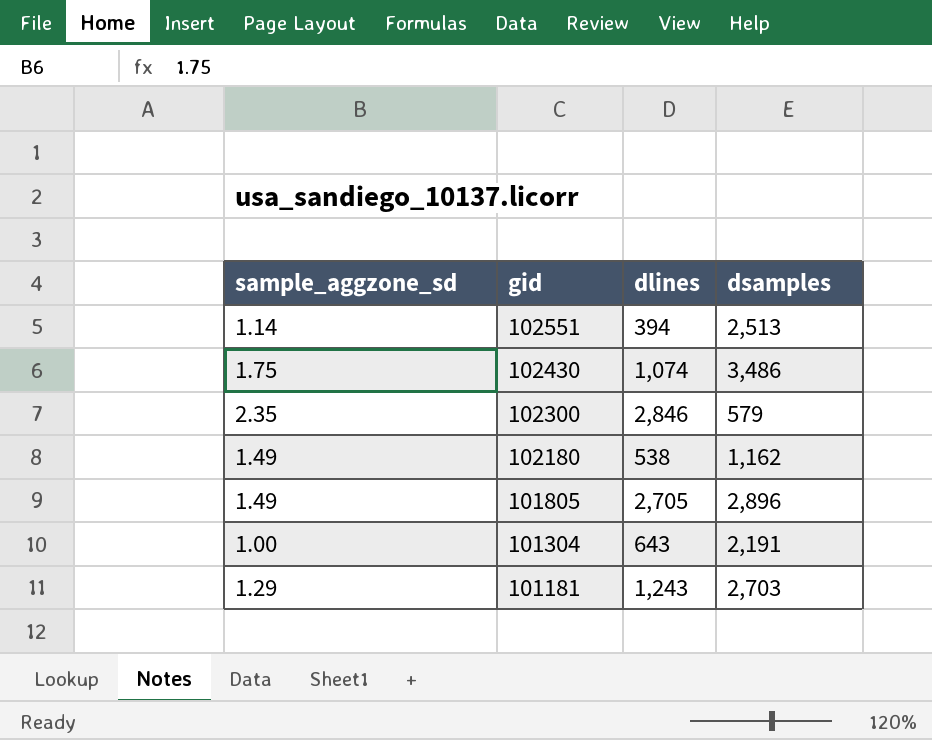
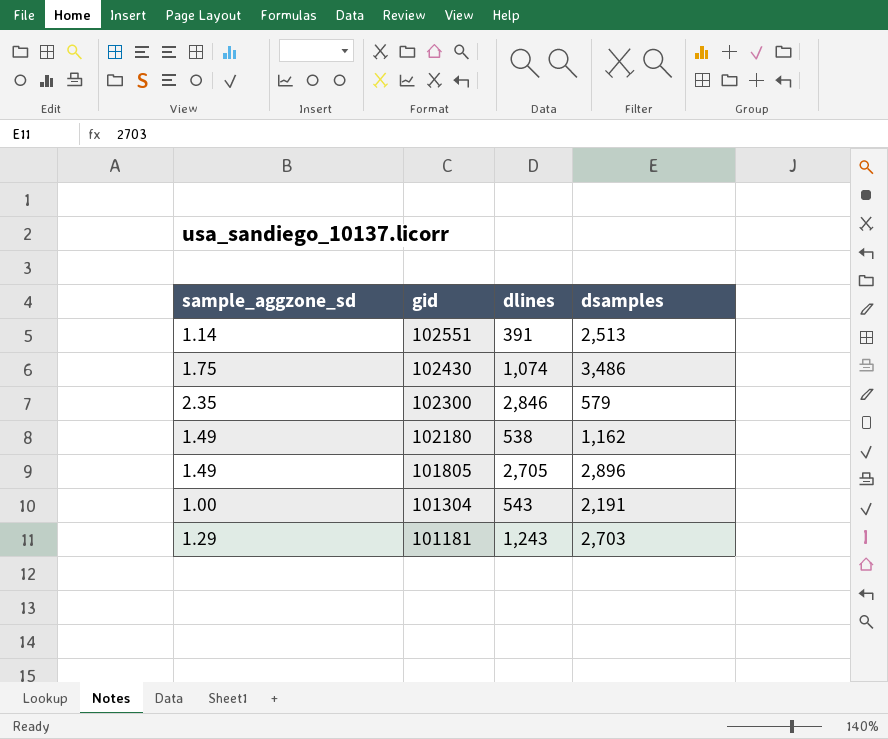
102551 | dlines: 394 -> 391
101304 | dlines: 643 -> 543

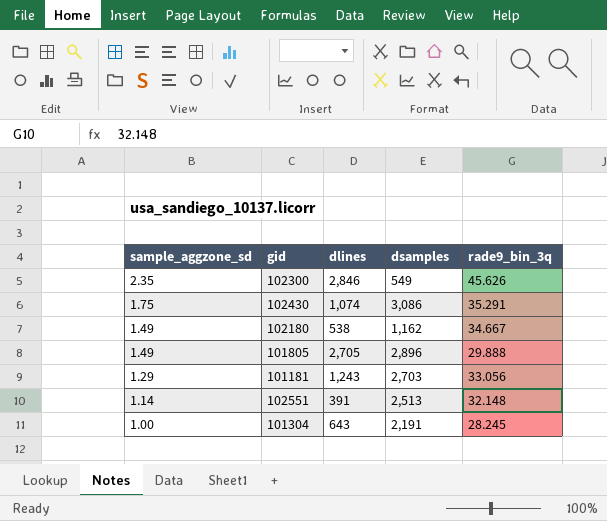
row order: gid descending -> sample_aggzone_sd descending
column rade9_bin_3q | position: none -> 5
102300 | dsamples: 579 -> 549
102430 | dsamples: 3,486 -> 3,086
101304 | dlines: 543 -> 643

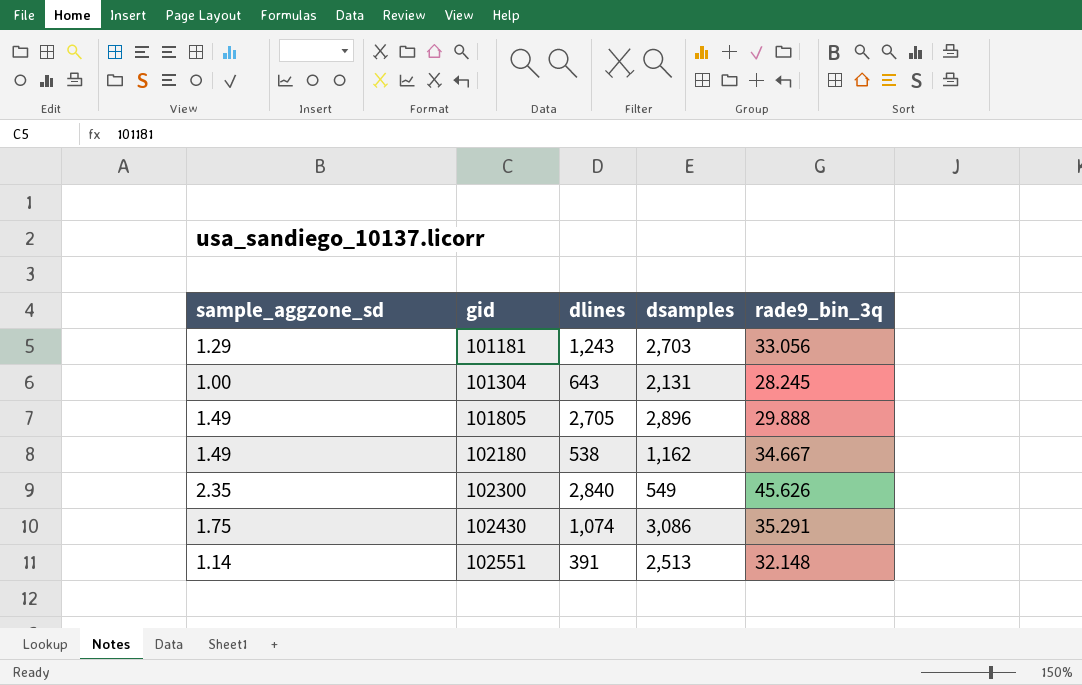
row order: sample_aggzone_sd descending -> gid ascending
101304 | dsamples: 2,191 -> 2,131
102300 | dlines: 2,846 -> 2,840

